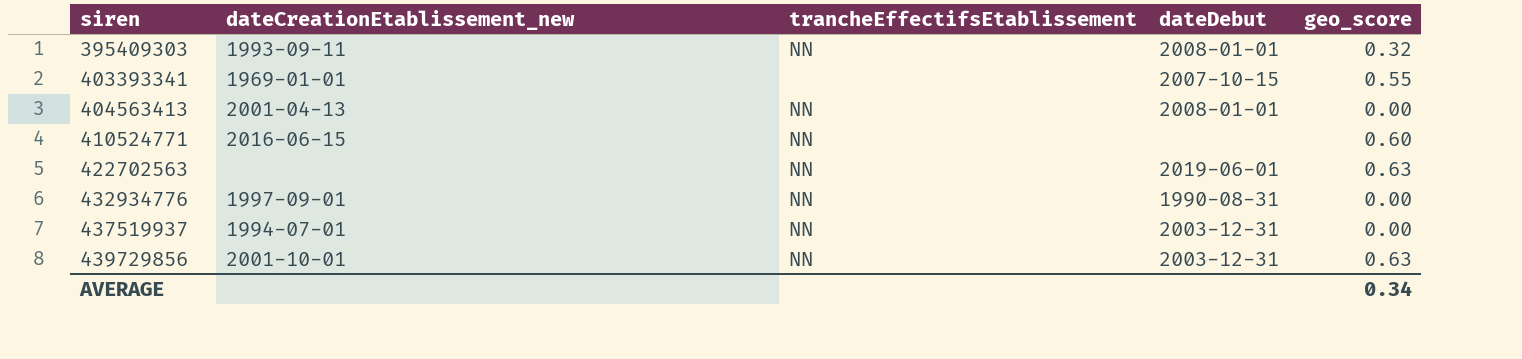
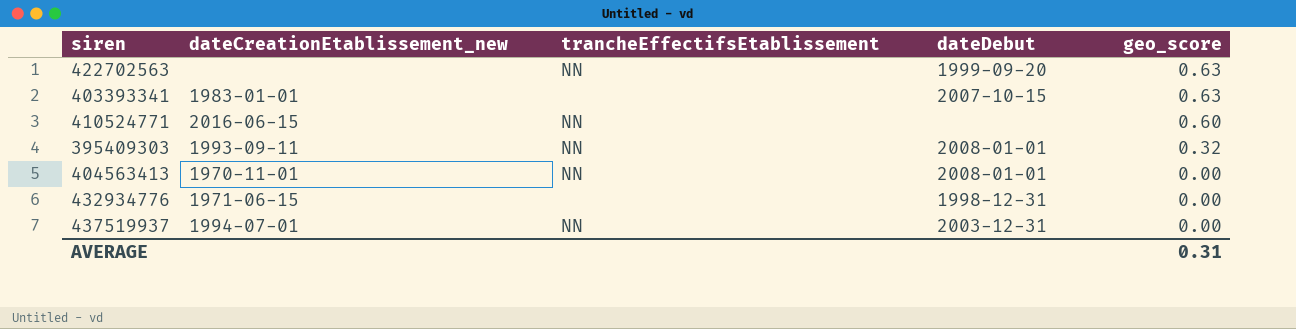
row order: siren ascending -> geo_score descending
row 439729856: 2001-10-01 | NN | 2003-12-31 | 0.63 -> none
422702563 | dateDebut: 2019-06-01 -> 1999-09-20
403393341 | dateCreationEtablissement_new: 1969-01-01 -> 1983-01-01
403393341 | geo_score: 0.55 -> 0.63
404563413 | dateCreationEtablissement_new: 2001-04-13 -> 1970-11-01
432934776 | dateCreationEtablissement_new: 1997-09-01 -> 1971-06-15
432934776 | trancheEffectifsEtablissement: NN -> none
432934776 | dateDebut: 1990-08-31 -> 1998-12-31
AVERAGE | geo_score: 0.34 -> 0.31

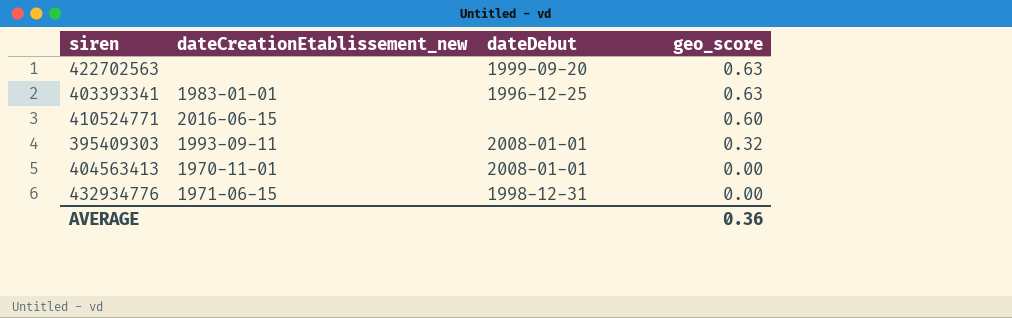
column trancheEffectifsEtablissement | position: 3 -> none
row 437519937: 1994-07-01 | NN | 2003-12-31 | 0.00 -> none
403393341 | dateDebut: 2007-10-15 -> 1996-12-25
AVERAGE | geo_score: 0.31 -> 0.36

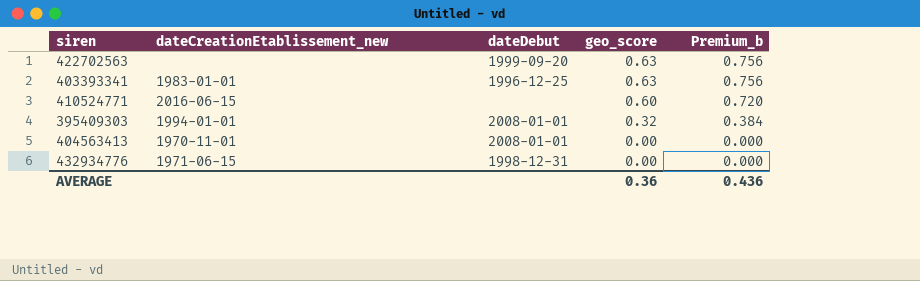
column Premium_b | formula: none -> [geo_score] * 1.2
395409303 | dateCreationEtablissement_new: 1993-09-11 -> 1994-01-01

